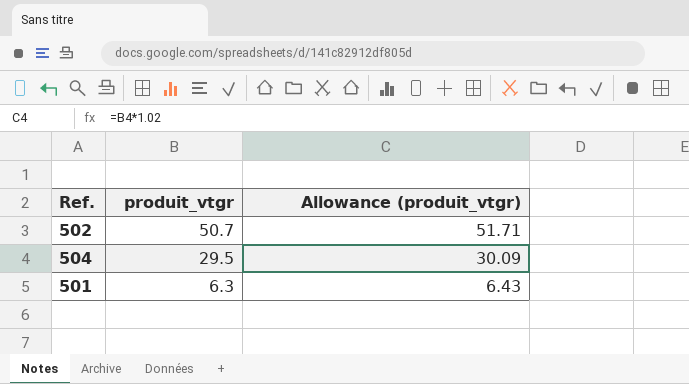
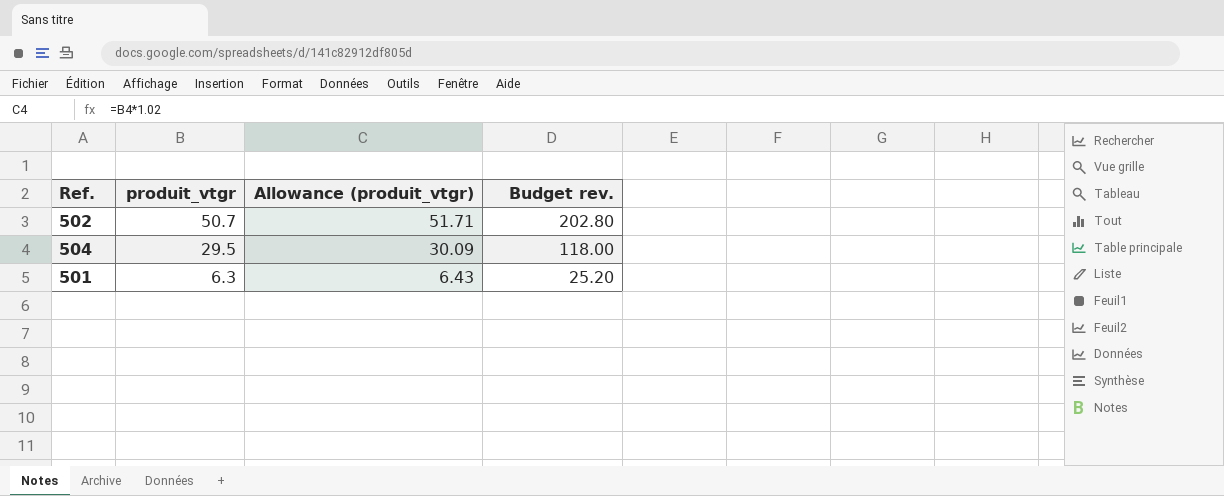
column Budget rev. | formula: none -> [produit_vtgr] * 4

